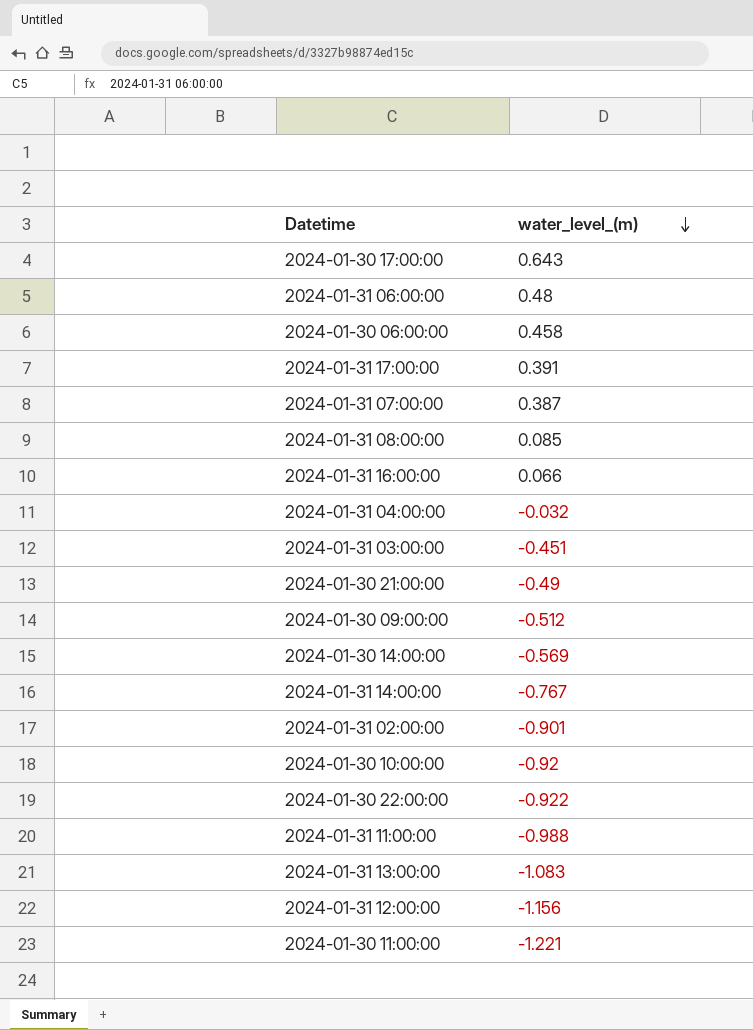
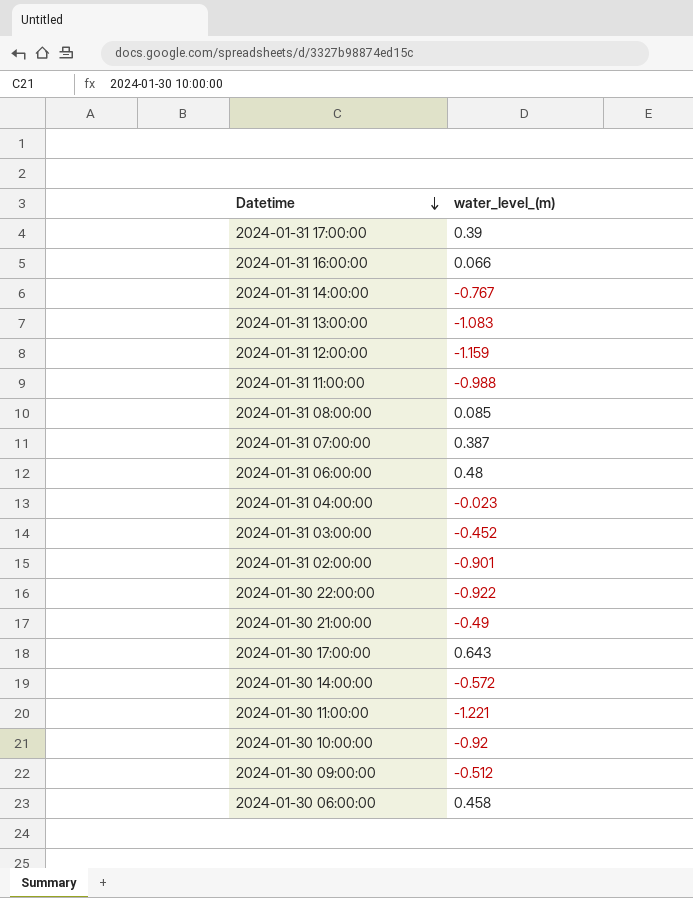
row order: water_level_(m) descending -> Datetime descending
2024-01-31 17:00:00 | water_level_(m): 0.391 -> 0.39
2024-01-31 12:00:00 | water_level_(m): -1.156 -> -1.159
2024-01-31 04:00:00 | water_level_(m): -0.032 -> -0.023
2024-01-31 03:00:00 | water_level_(m): -0.451 -> -0.452
2024-01-30 14:00:00 | water_level_(m): -0.569 -> -0.572

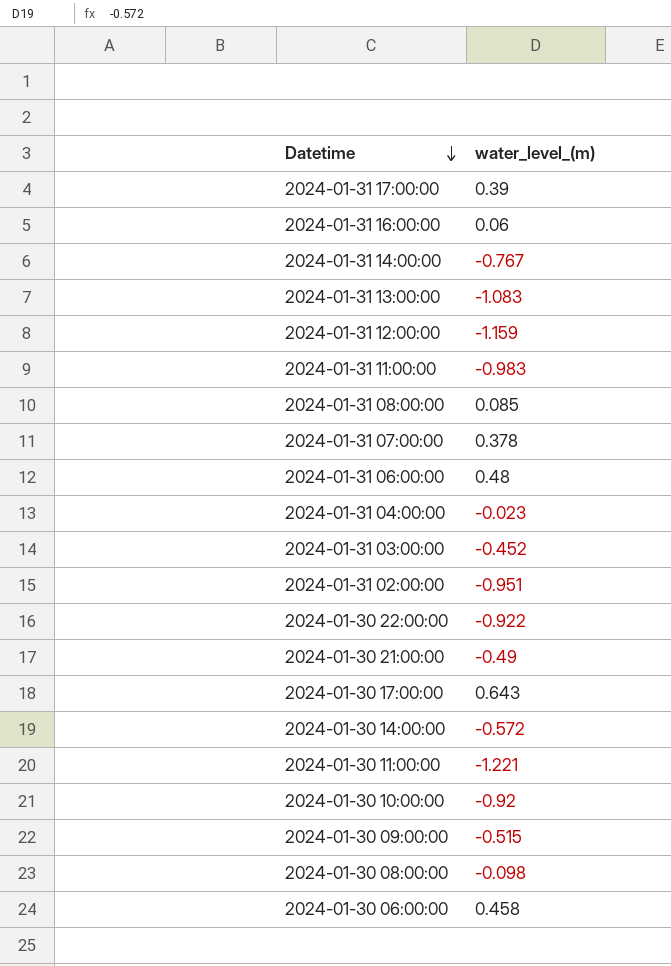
2024-01-31 16:00:00 | water_level_(m): 0.066 -> 0.06
2024-01-31 11:00:00 | water_level_(m): -0.988 -> -0.983
2024-01-31 07:00:00 | water_level_(m): 0.387 -> 0.378
2024-01-31 02:00:00 | water_level_(m): -0.901 -> -0.951
2024-01-30 09:00:00 | water_level_(m): -0.512 -> -0.515
row 2024-01-30 08:00:00: none -> -0.098

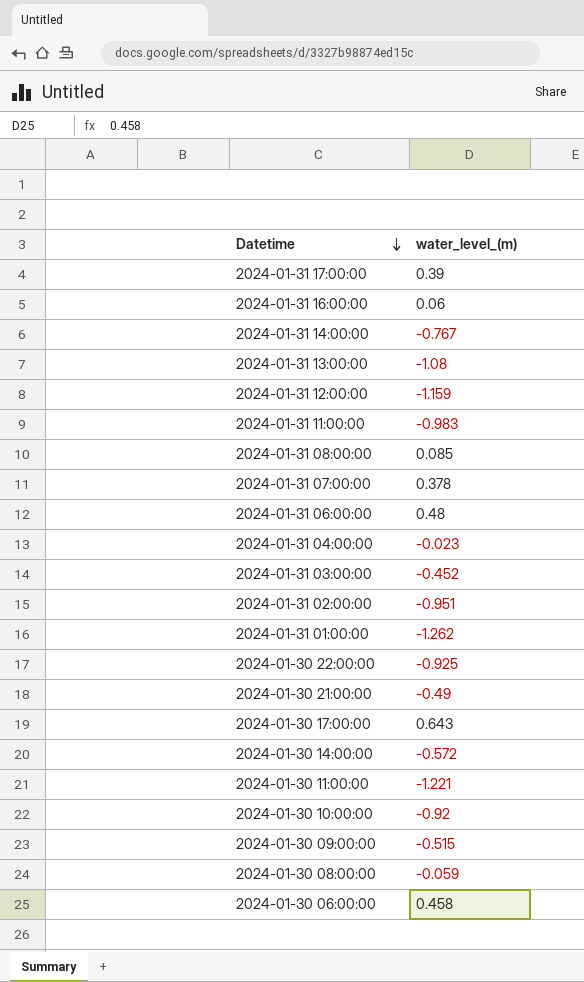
2024-01-31 13:00:00 | water_level_(m): -1.083 -> -1.08
row 2024-01-31 01:00:00: none -> -1.262
2024-01-30 22:00:00 | water_level_(m): -0.922 -> -0.925
2024-01-30 08:00:00 | water_level_(m): -0.098 -> -0.059

